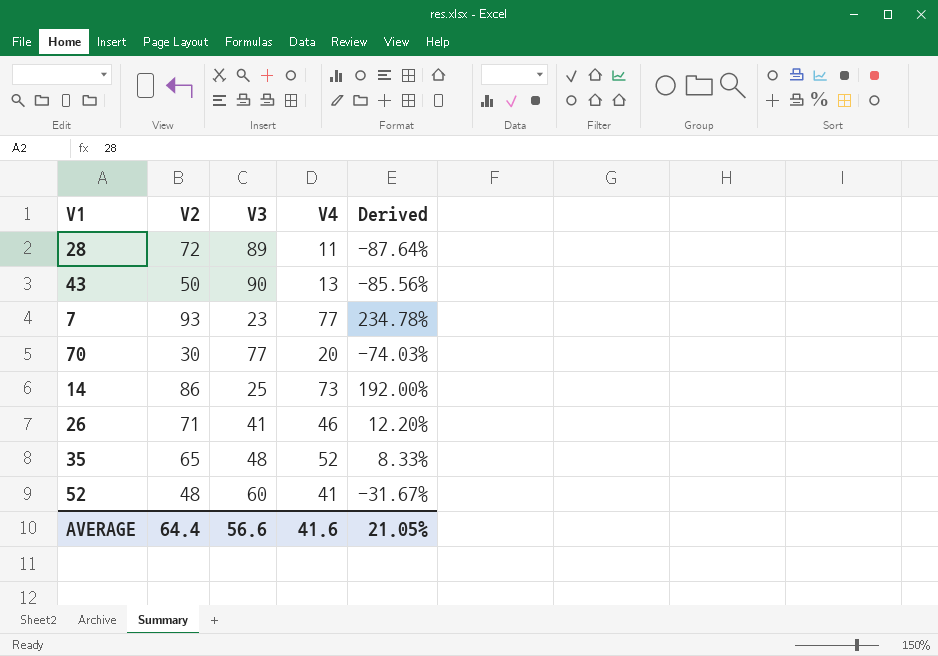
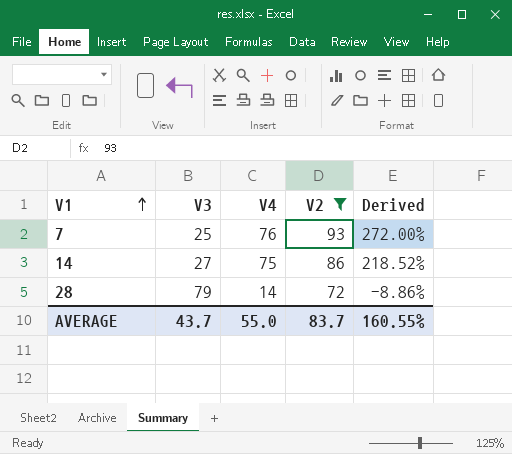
filter: none -> V2 >= 72
row order: none -> V1 ascending
column V2 | position: 2 -> 4
column Derived | formula: ([V4] - [V3]) / [V3] -> ([V2] - [V3]) / [V3]
7 | V3: 23 -> 25
7 | V4: 77 -> 76
14 | V3: 25 -> 27
14 | V4: 73 -> 75
28 | V3: 89 -> 79
28 | V4: 11 -> 14
AVERAGE | V3: 56.6 -> 43.7
AVERAGE | V4: 41.6 -> 55.0
AVERAGE | V2: 64.4 -> 83.7
AVERAGE | Derived: 21.05% -> 160.55%

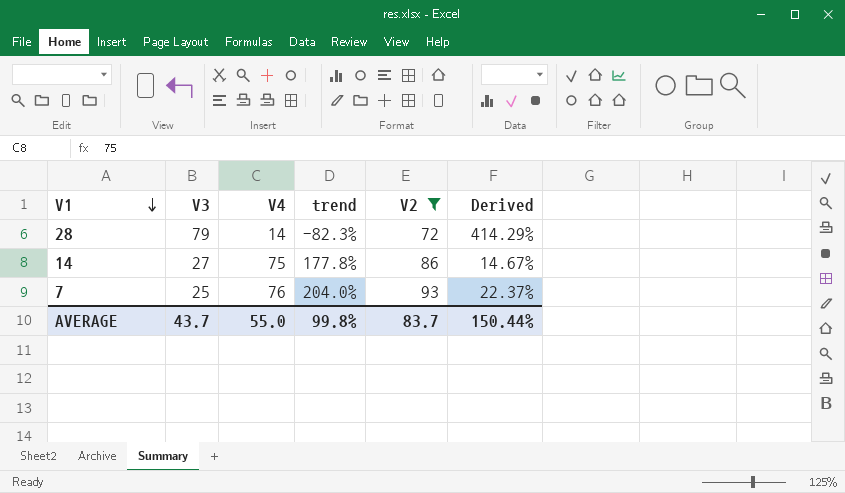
row order: V1 ascending -> V1 descending
column trend | formula: none -> ([V4] - [V3]) / [V3]
column Derived | formula: ([V2] - [V3]) / [V3] -> ([V2] - [V4]) / [V4]
AVERAGE | Derived: 160.55% -> 150.44%

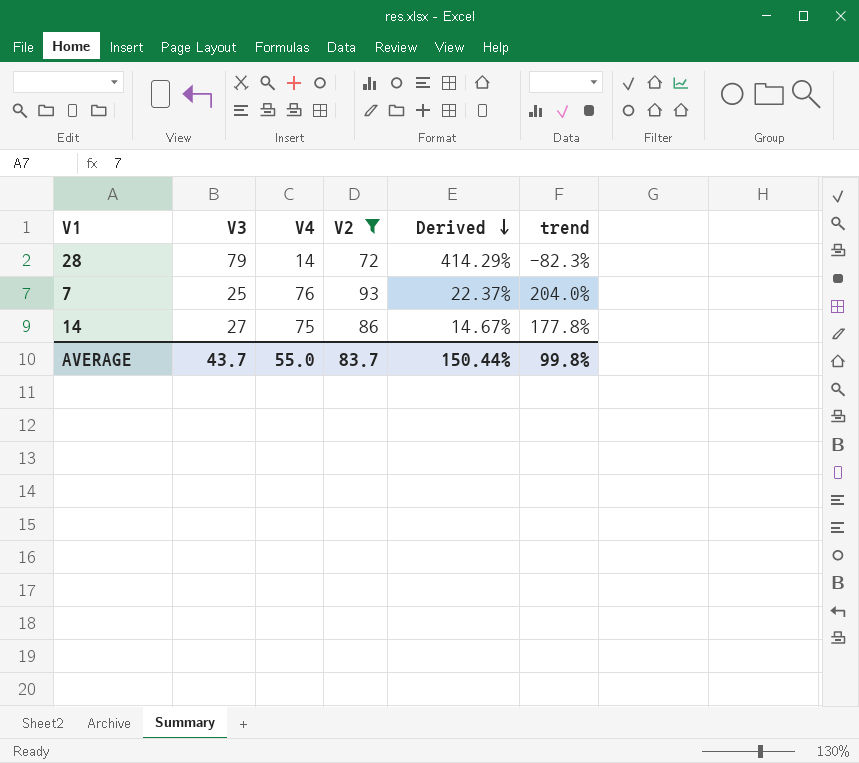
row order: V1 descending -> Derived descending
column trend | position: 4 -> 6

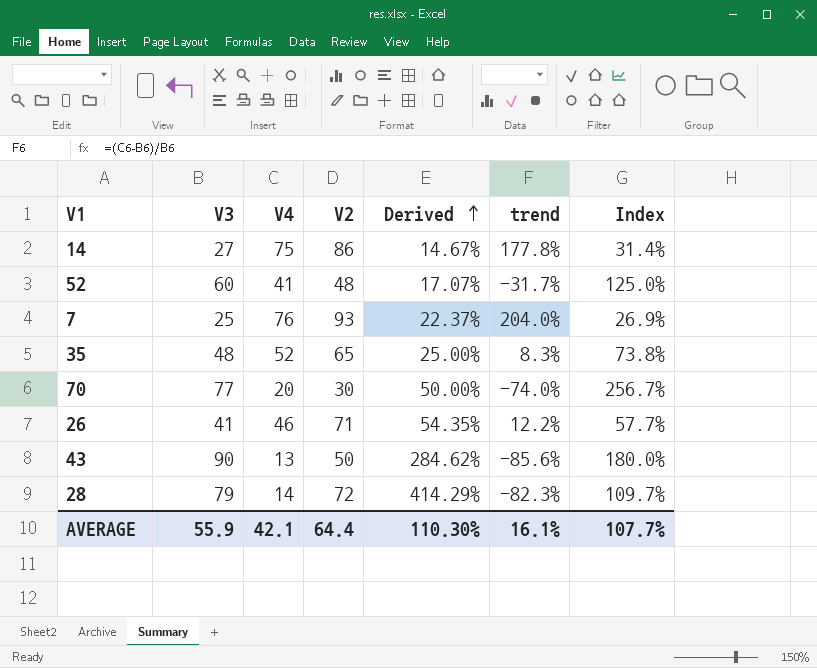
filter: V2 >= 72 -> none
row order: Derived descending -> Derived ascending
column Index | formula: none -> [V3] / [V2]
AVERAGE | V3: 43.7 -> 55.9
AVERAGE | V4: 55.0 -> 42.1
AVERAGE | V2: 83.7 -> 64.4
AVERAGE | Derived: 150.44% -> 110.30%
AVERAGE | trend: 99.8% -> 16.1%

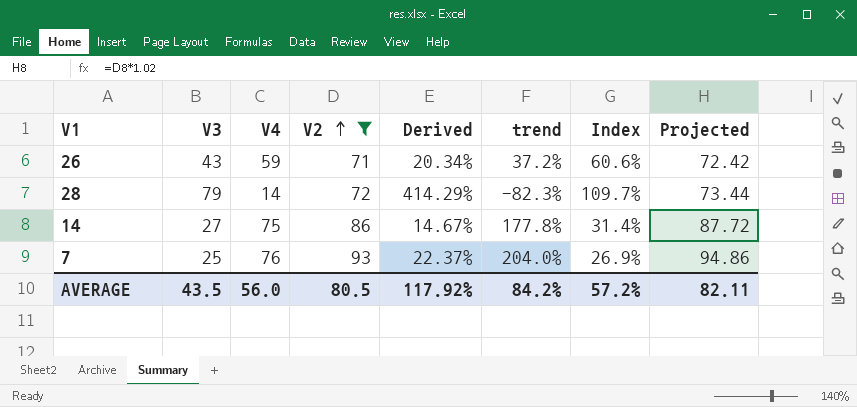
filter: none -> V2 >= 71
row order: Derived ascending -> V2 ascending
column Projected | formula: none -> [V2] * 1.02
26 | V3: 41 -> 43
26 | V4: 46 -> 59
26 | Derived: 54.35% -> 20.34%
26 | trend: 12.2% -> 37.2%
26 | Index: 57.7% -> 60.6%
AVERAGE | V3: 55.9 -> 43.5
AVERAGE | V4: 42.1 -> 56.0
AVERAGE | V2: 64.4 -> 80.5
AVERAGE | Derived: 110.30% -> 117.92%
AVERAGE | trend: 16.1% -> 84.2%
AVERAGE | Index: 107.7% -> 57.2%

